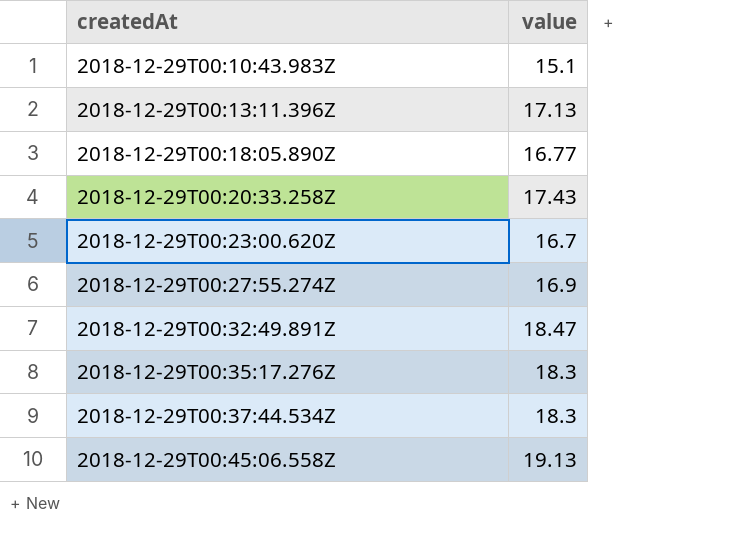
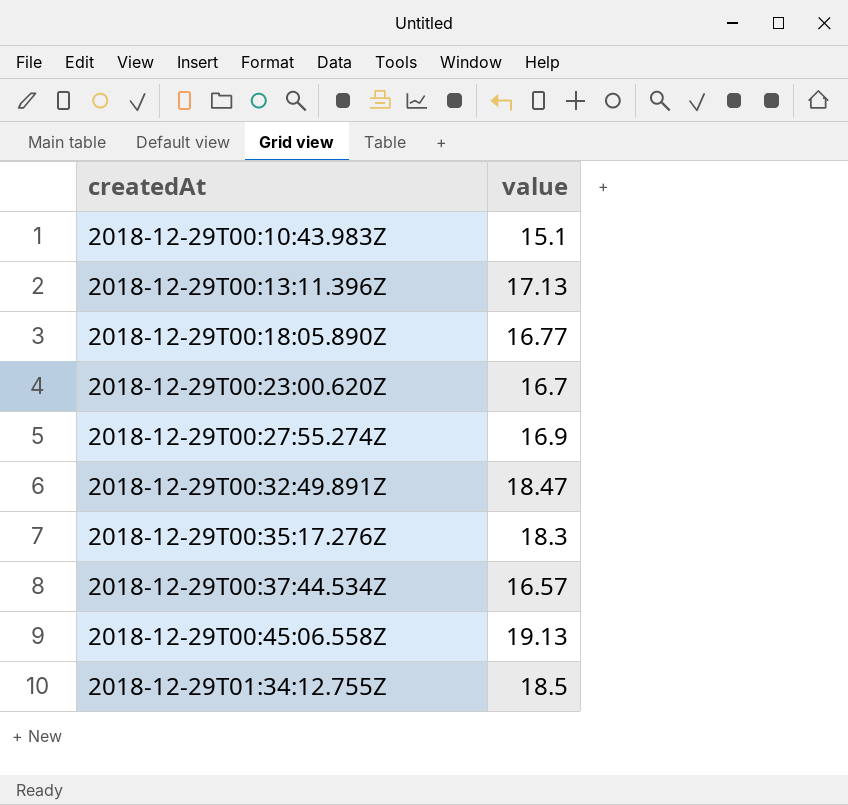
row 2018-12-29T00:20:33.258Z: 17.43 -> none
2018-12-29T00:37:44.534Z | value: 18.3 -> 16.57
row 2018-12-29T01:34:12.755Z: none -> 18.5

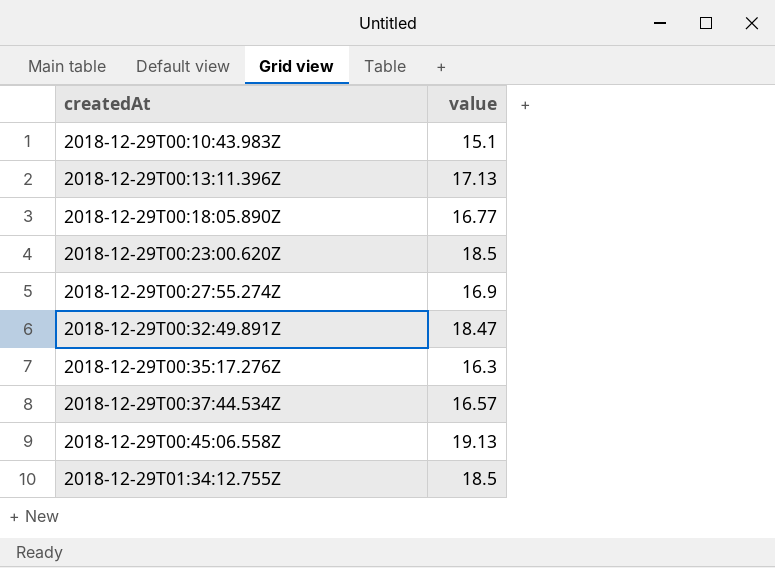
2018-12-29T00:23:00.620Z | value: 16.7 -> 18.5
2018-12-29T00:35:17.276Z | value: 18.3 -> 16.3

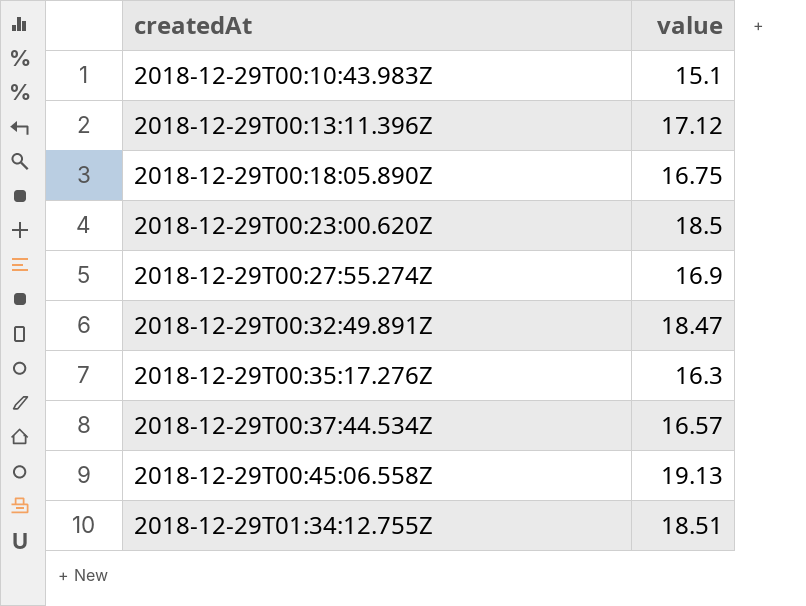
2018-12-29T00:13:11.396Z | value: 17.13 -> 17.12
2018-12-29T00:18:05.890Z | value: 16.77 -> 16.75
2018-12-29T01:34:12.755Z | value: 18.5 -> 18.51

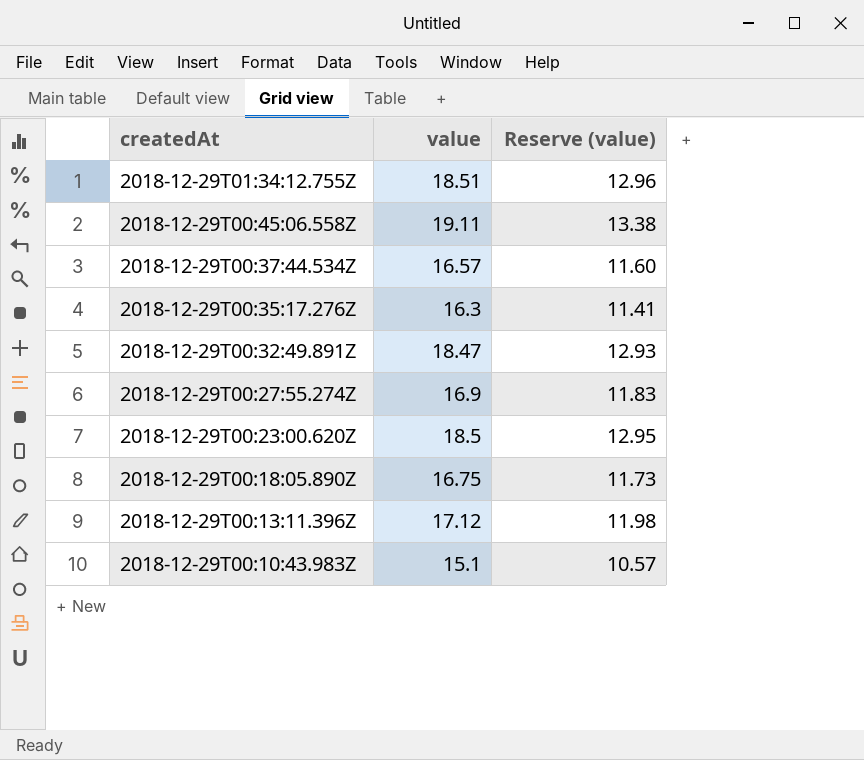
row order: createdAt ascending -> createdAt descending
column Reserve (value) | formula: none -> [value] * 0.7
2018-12-29T00:45:06.558Z | value: 19.13 -> 19.11

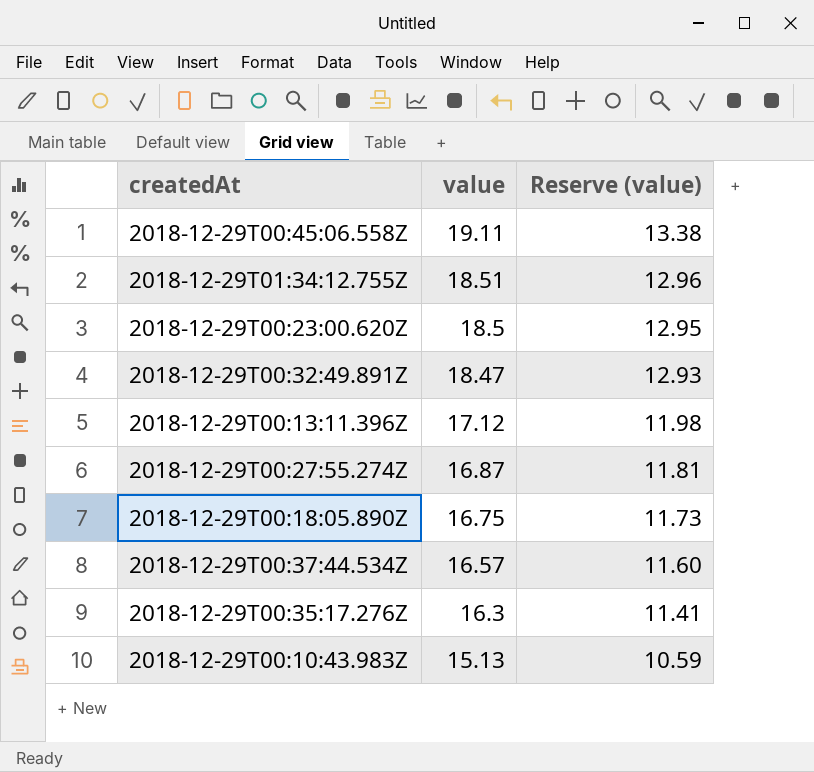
row order: createdAt descending -> value descending
2018-12-29T00:27:55.274Z | value: 16.9 -> 16.87
2018-12-29T00:27:55.274Z | Reserve (value): 11.83 -> 11.81
2018-12-29T00:10:43.983Z | value: 15.1 -> 15.13
2018-12-29T00:10:43.983Z | Reserve (value): 10.57 -> 10.59

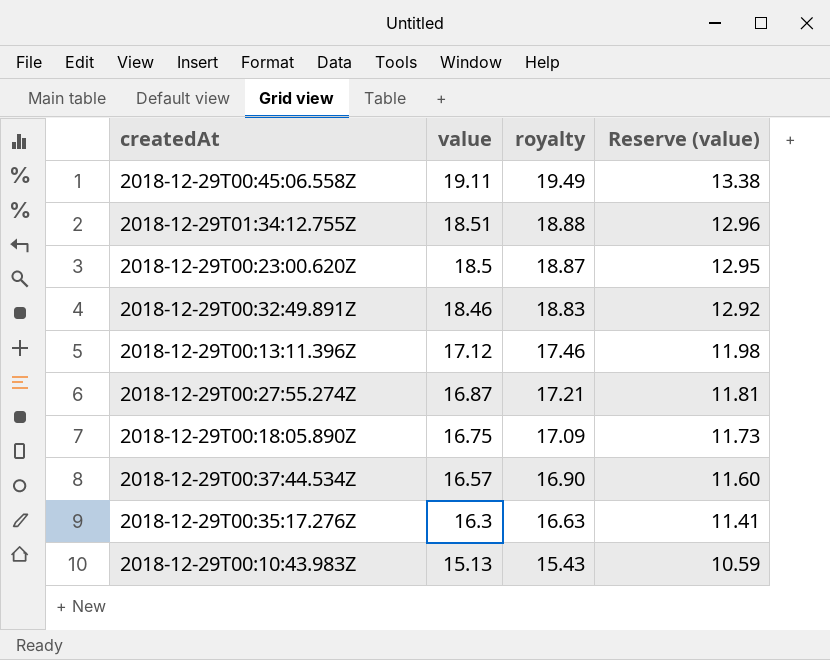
column royalty | formula: none -> [value] * 1.02
2018-12-29T00:32:49.891Z | value: 18.47 -> 18.46
2018-12-29T00:32:49.891Z | Reserve (value): 12.93 -> 12.92

